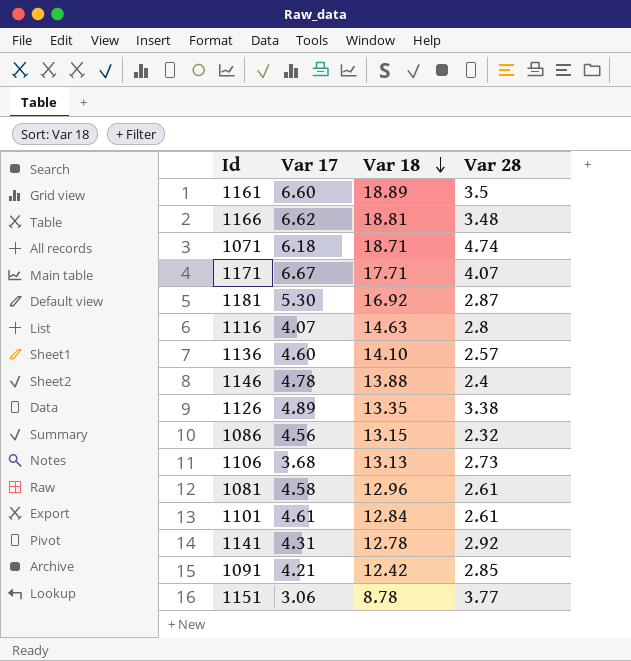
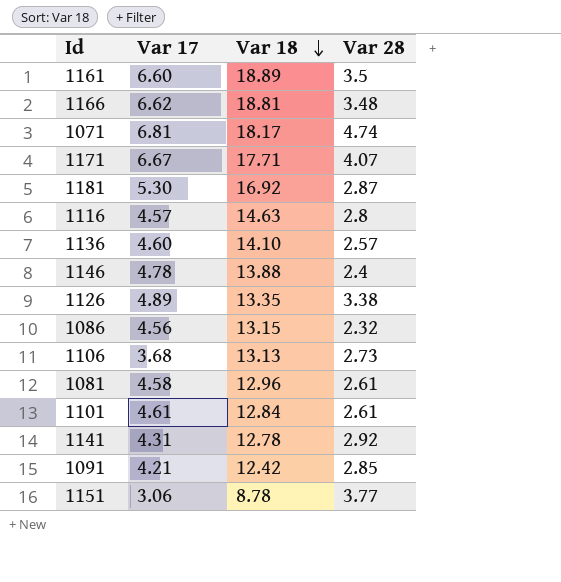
1071 | Var 17: 6.18 -> 6.81
1071 | Var 18: 18.71 -> 18.17
1116 | Var 17: 4.07 -> 4.57

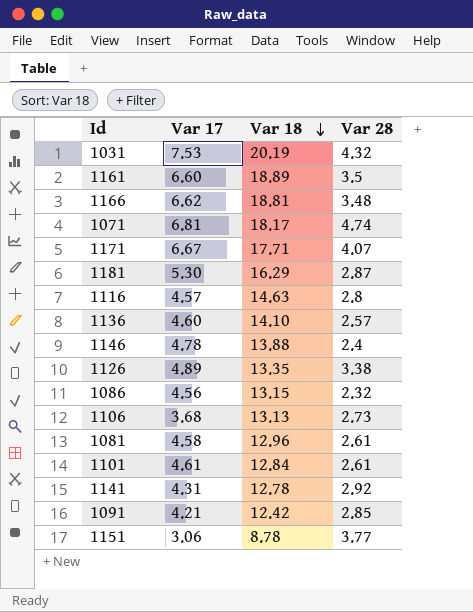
row 1031: none -> 7.53 | 20.19 | 4.32
1181 | Var 18: 16.92 -> 16.29

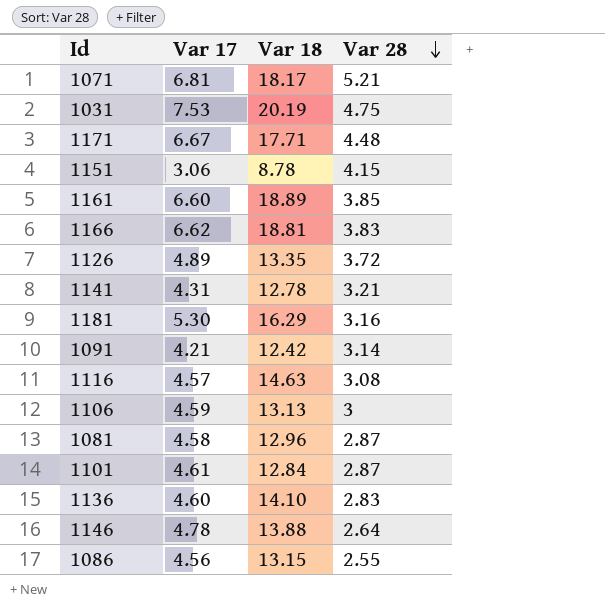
row order: Var 18 descending -> Var 28 descending
1071 | Var 28: 4.74 -> 5.21
1031 | Var 28: 4.32 -> 4.75
1171 | Var 28: 4.07 -> 4.48
1151 | Var 28: 3.77 -> 4.15
1161 | Var 28: 3.5 -> 3.85
1166 | Var 28: 3.48 -> 3.83
1126 | Var 28: 3.38 -> 3.72
1141 | Var 28: 2.92 -> 3.21
1181 | Var 28: 2.87 -> 3.16
1091 | Var 28: 2.85 -> 3.14
1116 | Var 28: 2.8 -> 3.08
1106 | Var 17: 3.68 -> 4.59
1106 | Var 28: 2.73 -> 3
1081 | Var 28: 2.61 -> 2.87
1101 | Var 28: 2.61 -> 2.87
1136 | Var 28: 2.57 -> 2.83
1146 | Var 28: 2.4 -> 2.64
1086 | Var 28: 2.32 -> 2.55

